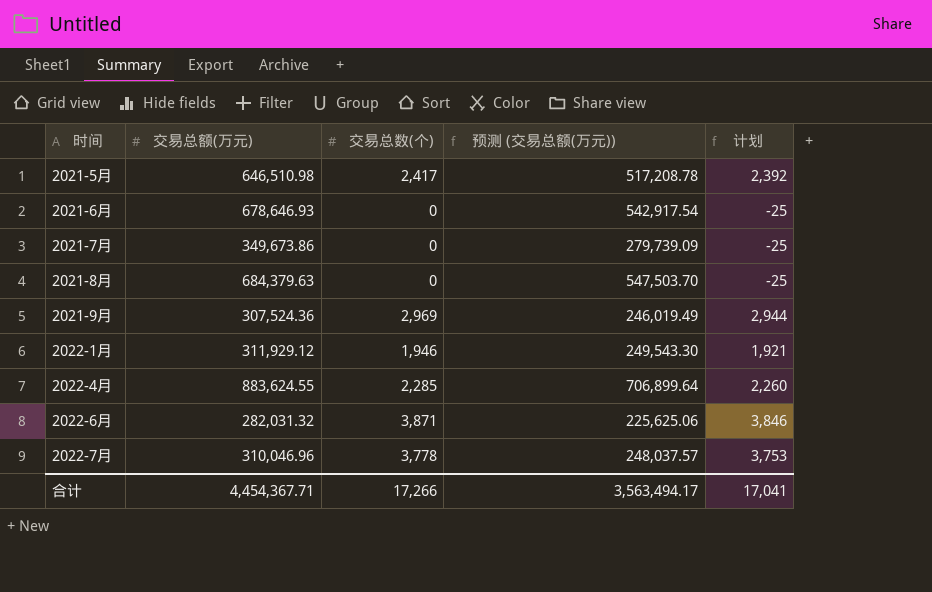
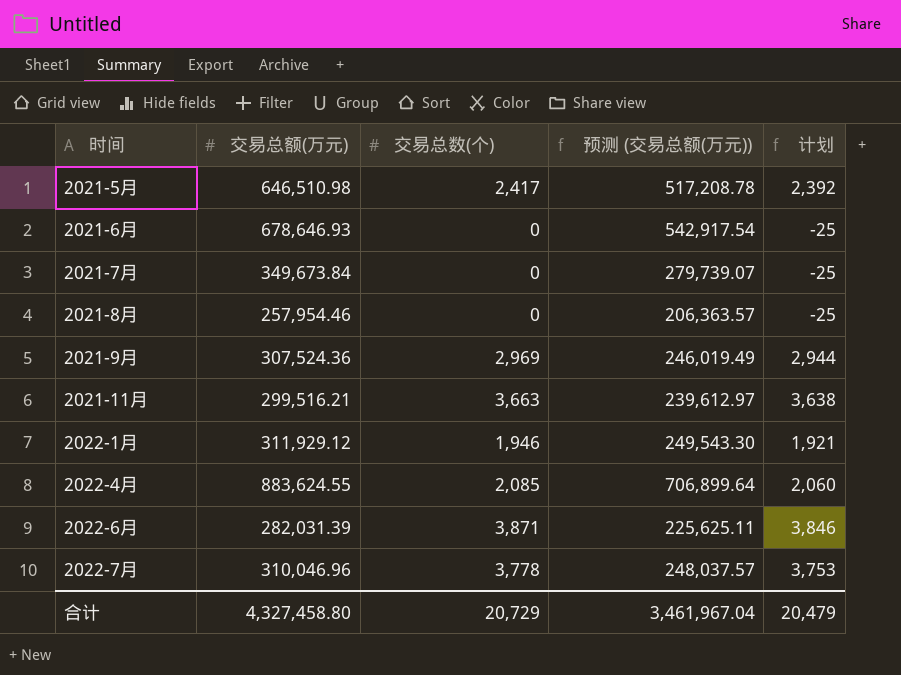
2021-7月 | 交易总额(万元): 349,673.86 -> 349,673.84
2021-7月 | 预测 (交易总额(万元)): 279,739.09 -> 279,739.07
2021-8月 | 交易总额(万元): 684,379.63 -> 257,954.46
2021-8月 | 预测 (交易总额(万元)): 547,503.70 -> 206,363.57
row 2021-11月: none -> 299,516.21 | 3,663 | 239,612.97 | 3,638
2022-4月 | 交易总数(个): 2,285 -> 2,085
2022-4月 | 计划: 2,260 -> 2,060
2022-6月 | 交易总额(万元): 282,031.32 -> 282,031.39
2022-6月 | 预测 (交易总额(万元)): 225,625.06 -> 225,625.11
合计 | 交易总额(万元): 4,454,367.71 -> 4,327,458.80
合计 | 交易总数(个): 17,266 -> 20,729
合计 | 预测 (交易总额(万元)): 3,563,494.17 -> 3,461,967.04
合计 | 计划: 17,041 -> 20,479

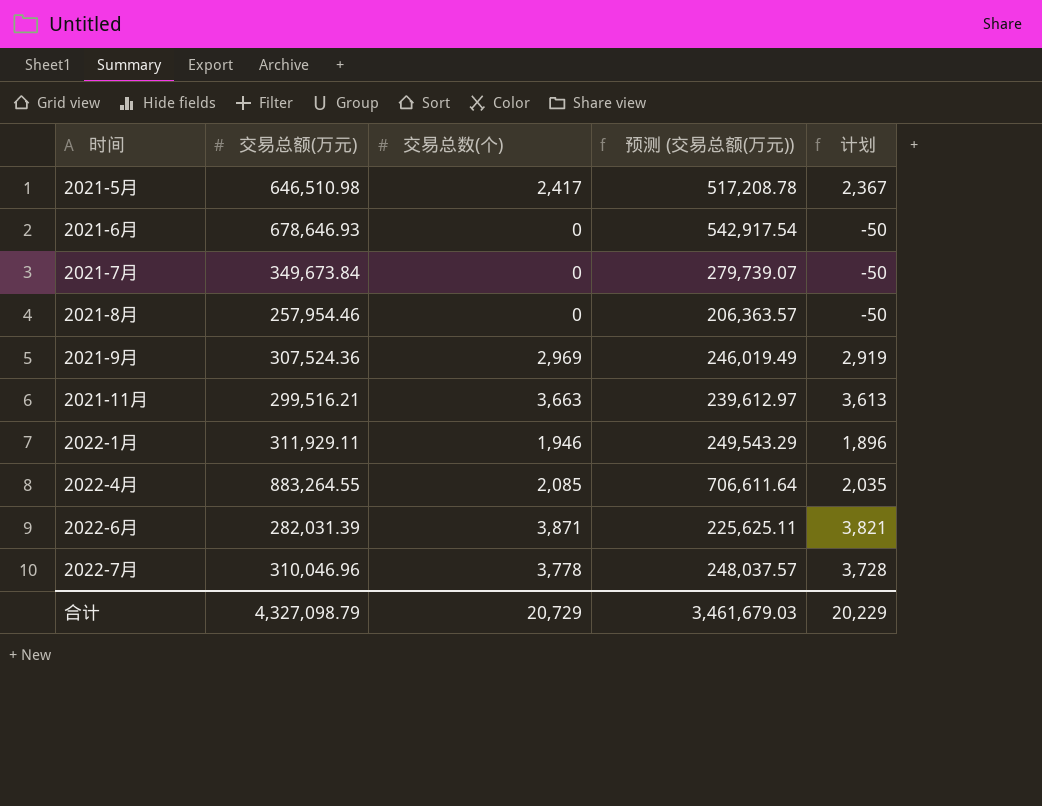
column 计划 | formula: [交易总数(个)] - 25 -> [交易总数(个)] - 50
2022-1月 | 交易总额(万元): 311,929.12 -> 311,929.11
2022-1月 | 预测 (交易总额(万元)): 249,543.30 -> 249,543.29
2022-4月 | 交易总额(万元): 883,624.55 -> 883,264.55
2022-4月 | 预测 (交易总额(万元)): 706,899.64 -> 706,611.64
合计 | 交易总额(万元): 4,327,458.80 -> 4,327,098.79
合计 | 预测 (交易总额(万元)): 3,461,967.04 -> 3,461,679.03
合计 | 计划: 20,479 -> 20,229

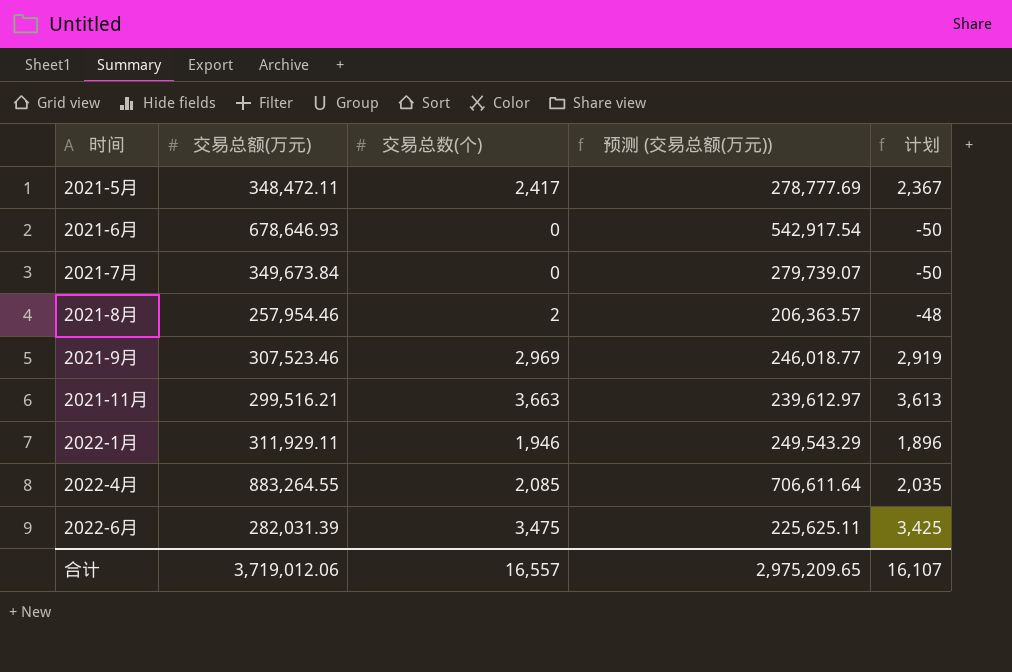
row 2022-7月: 310,046.96 | 3,778 | 248,037.57 | 3,728 -> none
2021-5月 | 交易总额(万元): 646,510.98 -> 348,472.11
2021-5月 | 预测 (交易总额(万元)): 517,208.78 -> 278,777.69
2021-8月 | 交易总数(个): 0 -> 2
2021-8月 | 计划: -50 -> -48
2021-9月 | 交易总额(万元): 307,524.36 -> 307,523.46
2021-9月 | 预测 (交易总额(万元)): 246,019.49 -> 246,018.77
2022-6月 | 交易总数(个): 3,871 -> 3,475
2022-6月 | 计划: 3,821 -> 3,425
合计 | 交易总额(万元): 4,327,098.79 -> 3,719,012.06
合计 | 交易总数(个): 20,729 -> 16,557
合计 | 预测 (交易总额(万元)): 3,461,679.03 -> 2,975,209.65
合计 | 计划: 20,229 -> 16,107

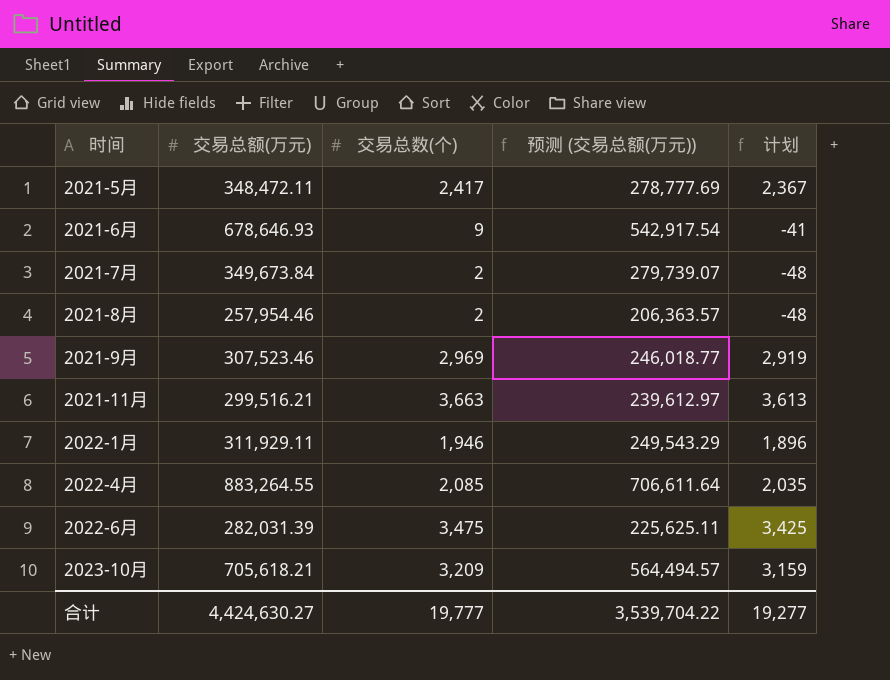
2021-6月 | 交易总数(个): 0 -> 9
2021-6月 | 计划: -50 -> -41
2021-7月 | 交易总数(个): 0 -> 2
2021-7月 | 计划: -50 -> -48
row 2023-10月: none -> 705,618.21 | 3,209 | 564,494.57 | 3,159
合计 | 交易总额(万元): 3,719,012.06 -> 4,424,630.27
合计 | 交易总数(个): 16,557 -> 19,777
合计 | 预测 (交易总额(万元)): 2,975,209.65 -> 3,539,704.22
合计 | 计划: 16,107 -> 19,277

